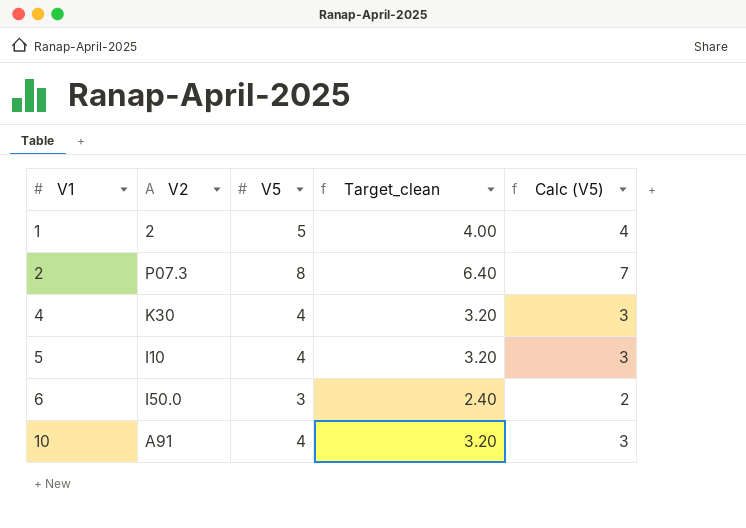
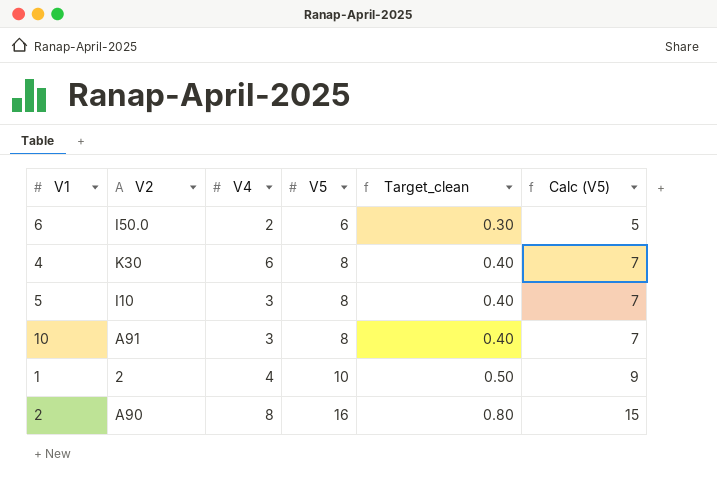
row order: V1 ascending -> V5 ascending
column V4 | position: none -> 3
column Target_clean | formula: [V5] * 0.8 -> [V5] * 0.05
6 | V5: 3 -> 6
6 | Calc (V5): 2 -> 5
4 | V5: 4 -> 8
4 | Calc (V5): 3 -> 7
5 | V5: 4 -> 8
5 | Calc (V5): 3 -> 7
10 | V5: 4 -> 8
10 | Calc (V5): 3 -> 7
1 | V5: 5 -> 10
1 | Calc (V5): 4 -> 9
2 | V2: P07.3 -> A90
2 | V5: 8 -> 16
2 | Calc (V5): 7 -> 15

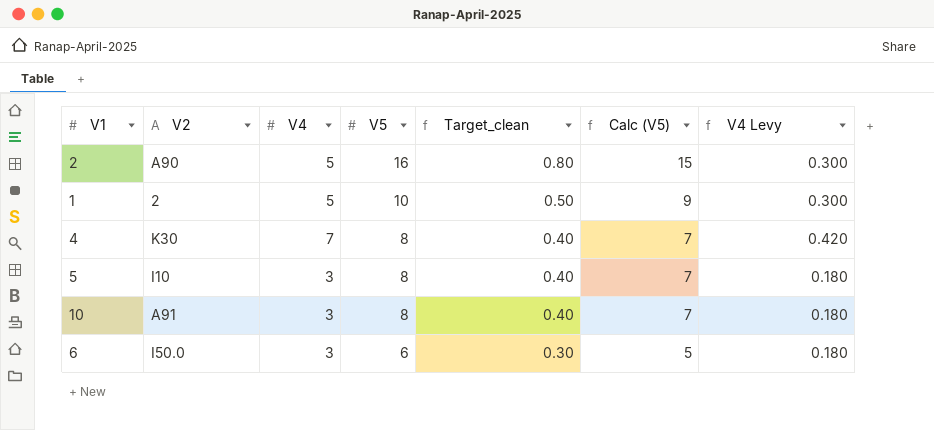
row order: V5 ascending -> V5 descending
column V4 Levy | formula: none -> [V4] * 0.06
2 | V4: 8 -> 5
1 | V4: 4 -> 5
4 | V4: 6 -> 7
6 | V4: 2 -> 3

